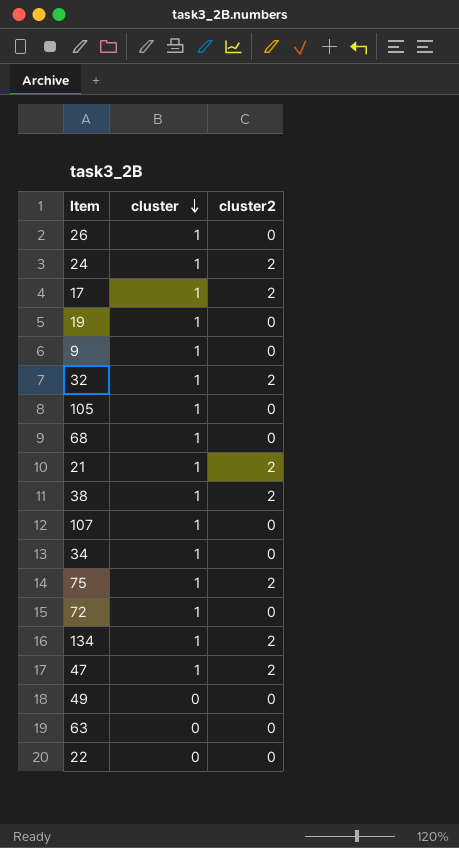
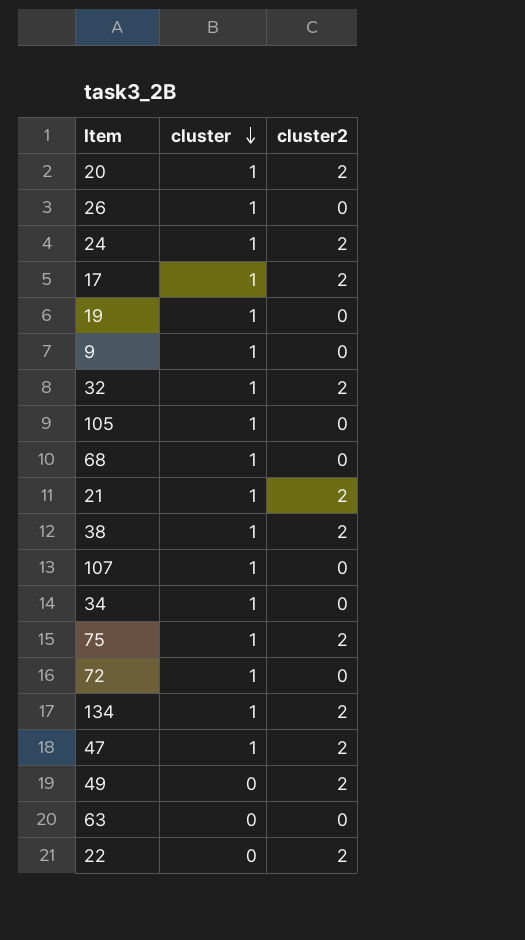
row 20: none -> 1 | 2
49 | cluster2: 0 -> 2
22 | cluster2: 0 -> 2

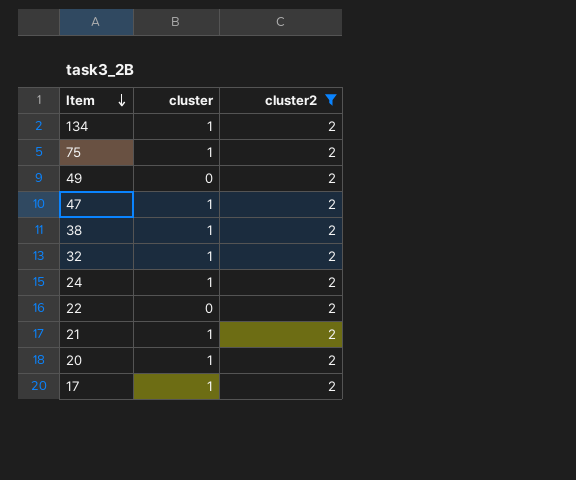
filter: none -> cluster2 = 2
row order: cluster descending -> Item descending

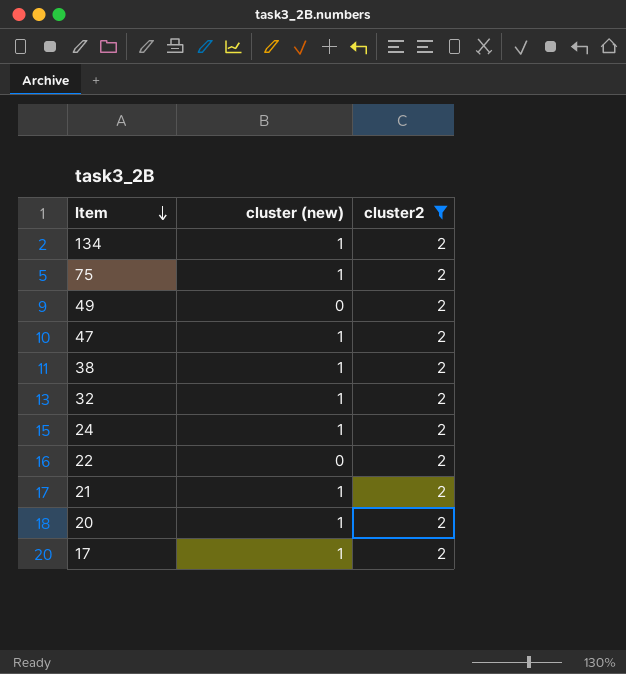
column name: cluster -> cluster (new)

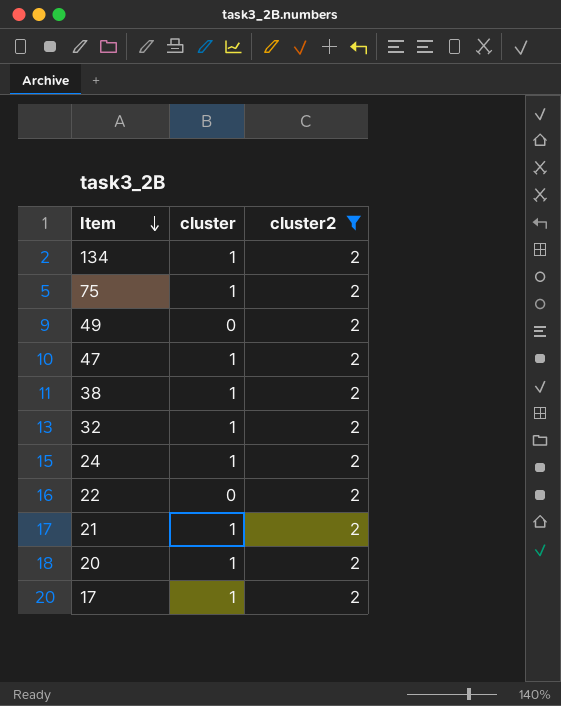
column name: cluster (new) -> cluster

